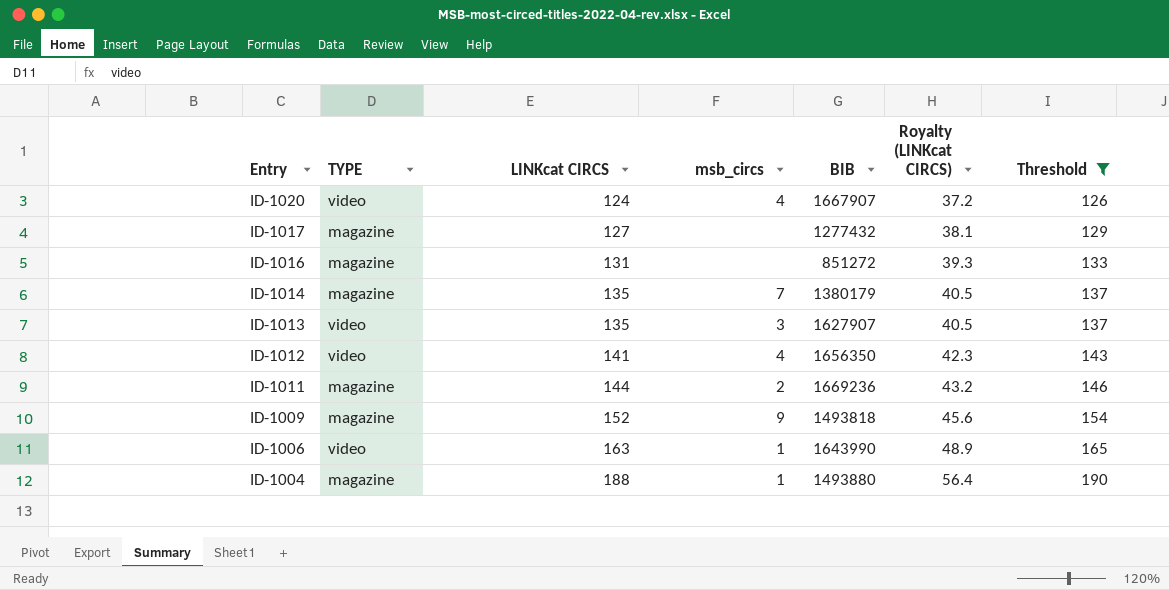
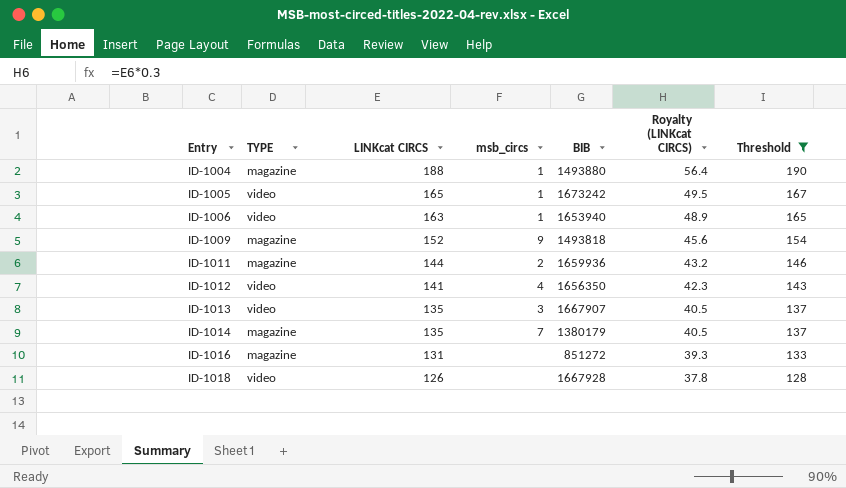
row order: Entry descending -> Entry ascending
row ID-1020: video | 124 | 4 | 1667907 | 37.2 | 126 -> none
row ID-1017: magazine | 127 | none | 1277432 | 38.1 | 129 -> none
row ID-1005: none -> video | 165 | 1 | 1673242 | 49.5 | 167
ID-1006 | BIB: 1643990 -> 1653940
ID-1011 | BIB: 1669236 -> 1659936
ID-1013 | BIB: 1627907 -> 1667907
row ID-1018: none -> video | 126 | none | 1667928 | 37.8 | 128

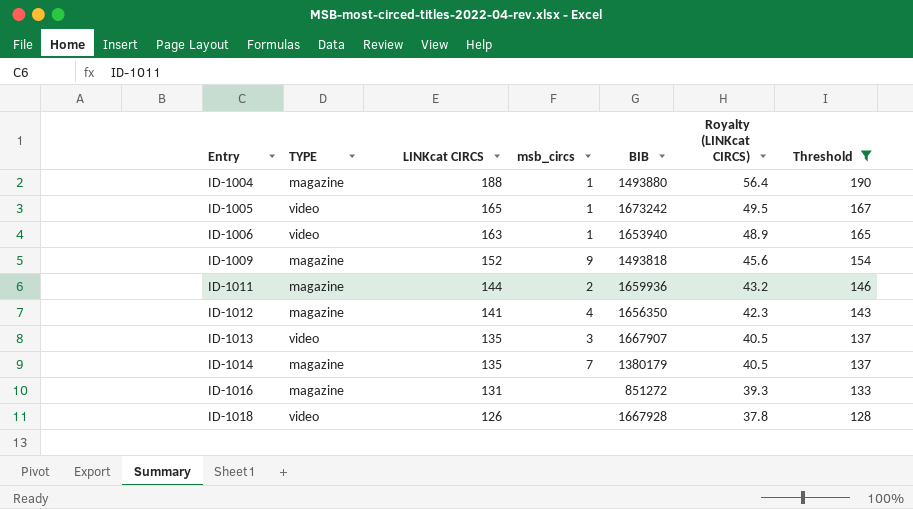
ID-1012 | TYPE: video -> magazine

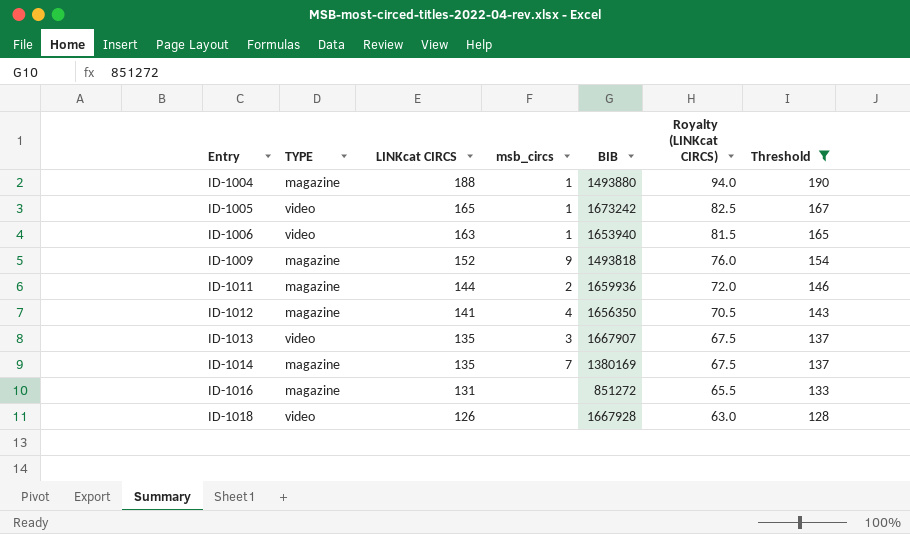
column Royalty (LINKcat CIRCS) | formula: [LINKcat CIRCS] * 0.3 -> [LINKcat CIRCS] * 0.5
ID-1014 | BIB: 1380179 -> 1380169

